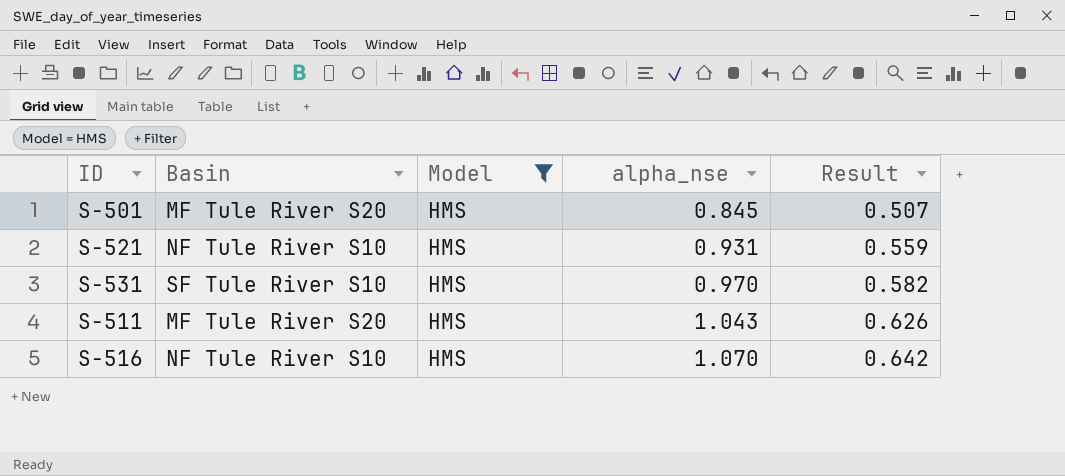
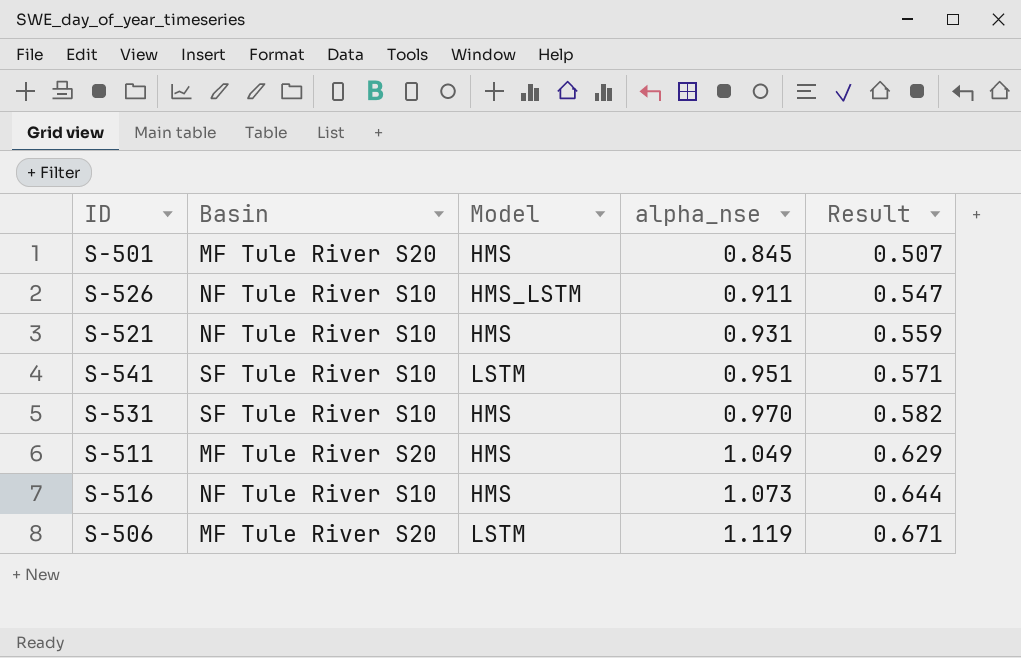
filter: Model = HMS -> none
S-511 | alpha_nse: 1.043 -> 1.049
S-511 | Result: 0.626 -> 0.629
S-516 | alpha_nse: 1.070 -> 1.073
S-516 | Result: 0.642 -> 0.644

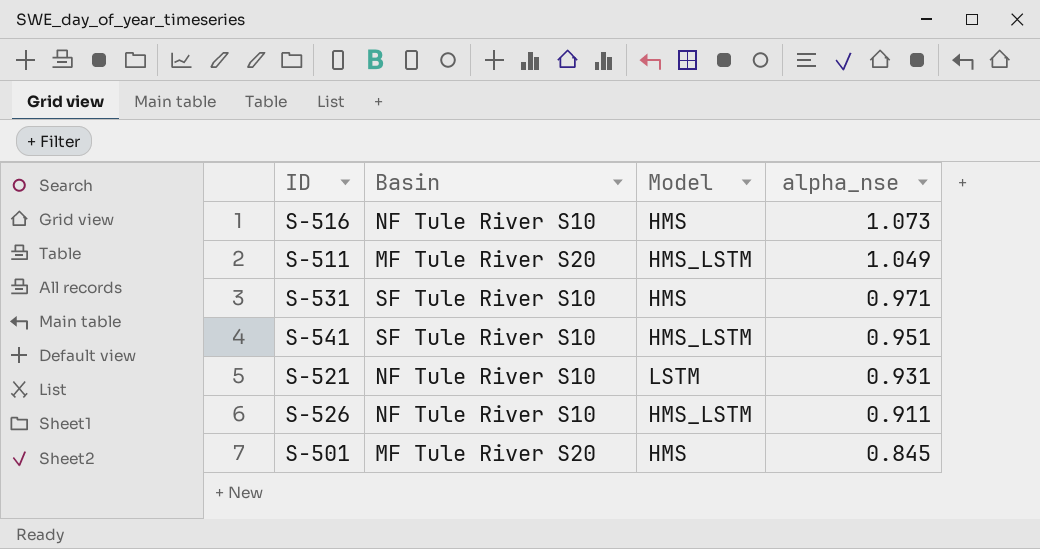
row order: alpha_nse ascending -> alpha_nse descending
column Result | formula: [alpha_nse] * 0.6 -> none
row S-506: MF Tule River S20 | LSTM | 1.119 | 0.671 -> none
S-511 | Model: HMS -> HMS_LSTM
S-531 | alpha_nse: 0.970 -> 0.971
S-541 | Model: LSTM -> HMS_LSTM
S-521 | Model: HMS -> LSTM

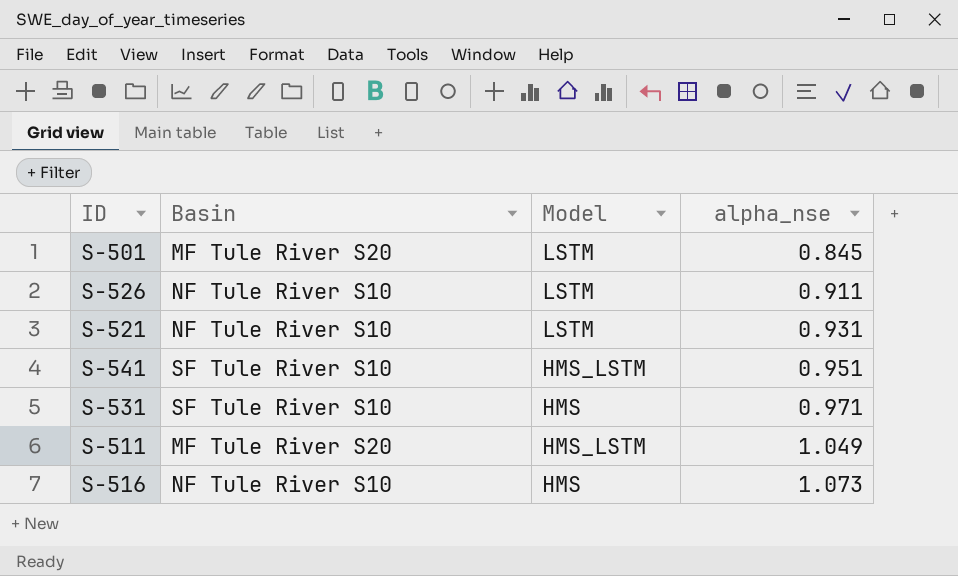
row order: alpha_nse descending -> alpha_nse ascending
S-501 | Model: HMS -> LSTM
S-526 | Model: HMS_LSTM -> LSTM

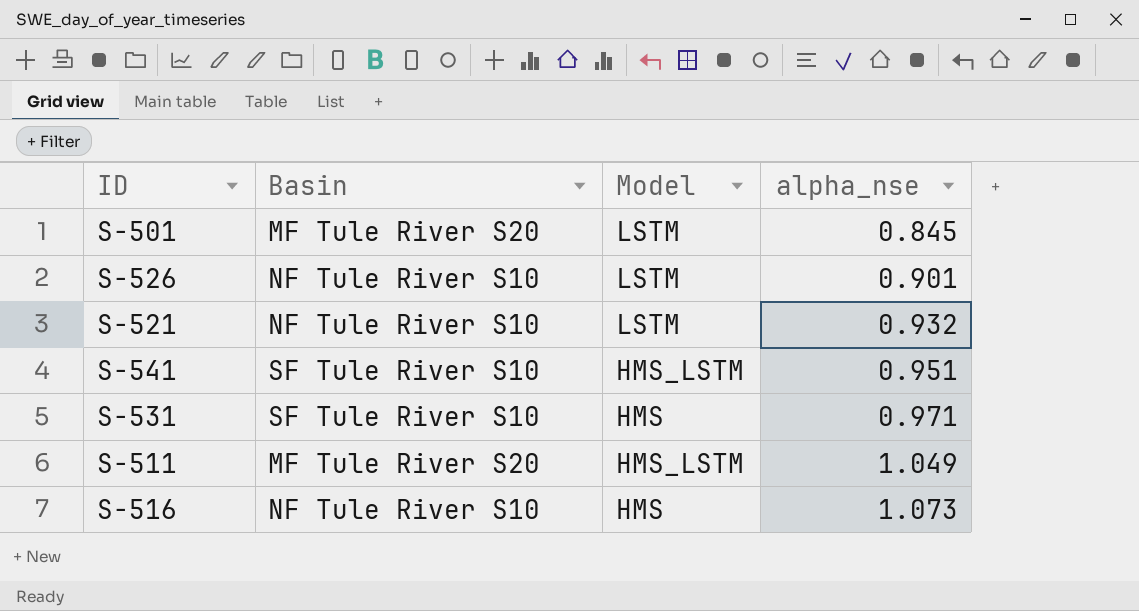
S-526 | alpha_nse: 0.911 -> 0.901
S-521 | alpha_nse: 0.931 -> 0.932

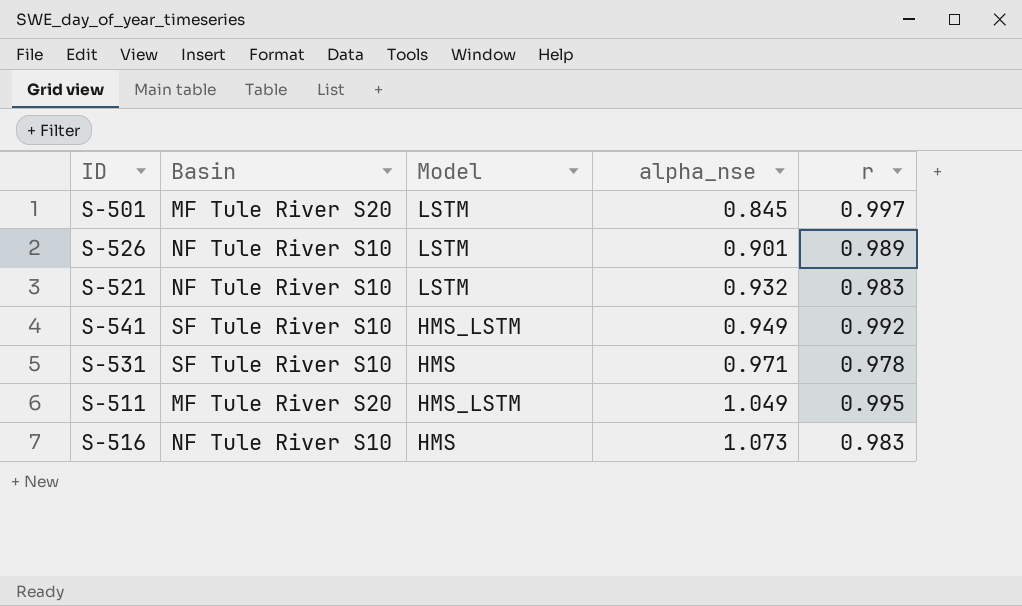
column r | position: none -> 5
S-541 | alpha_nse: 0.951 -> 0.949

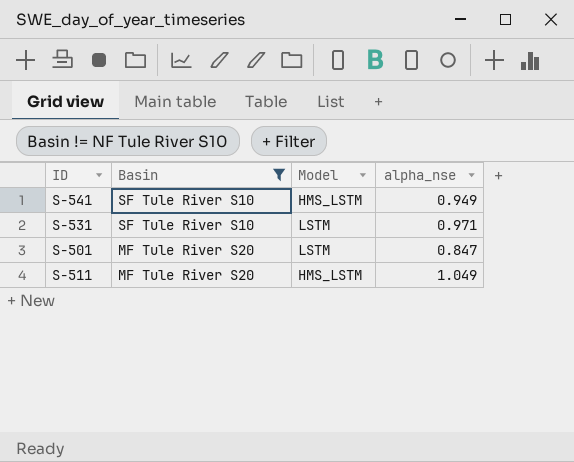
filter: none -> Basin != NF Tule River S10
row order: alpha_nse ascending -> Basin descending
column r | position: 5 -> none
S-531 | Model: HMS -> LSTM
S-501 | alpha_nse: 0.845 -> 0.847

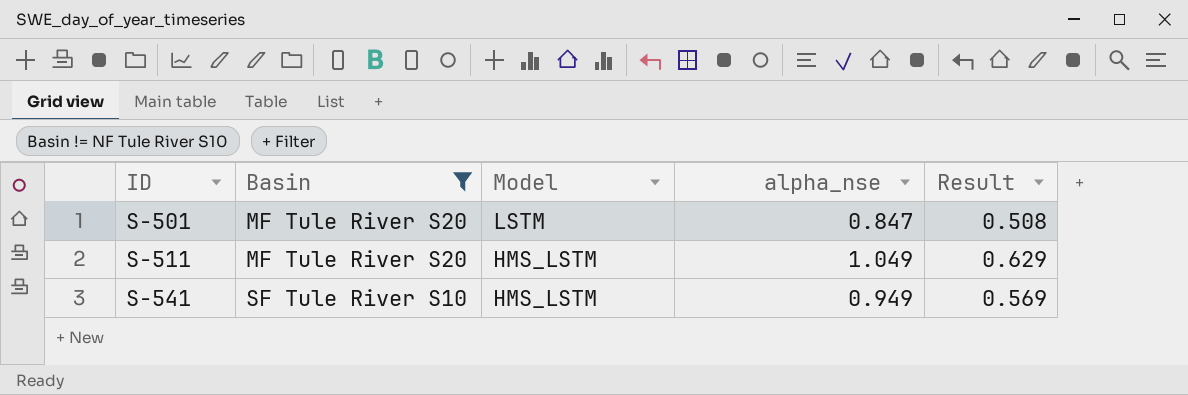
row order: Basin descending -> ID ascending
column Result | formula: none -> [alpha_nse] * 0.6
row S-531: SF Tule River S10 | LSTM | 0.971 -> none

